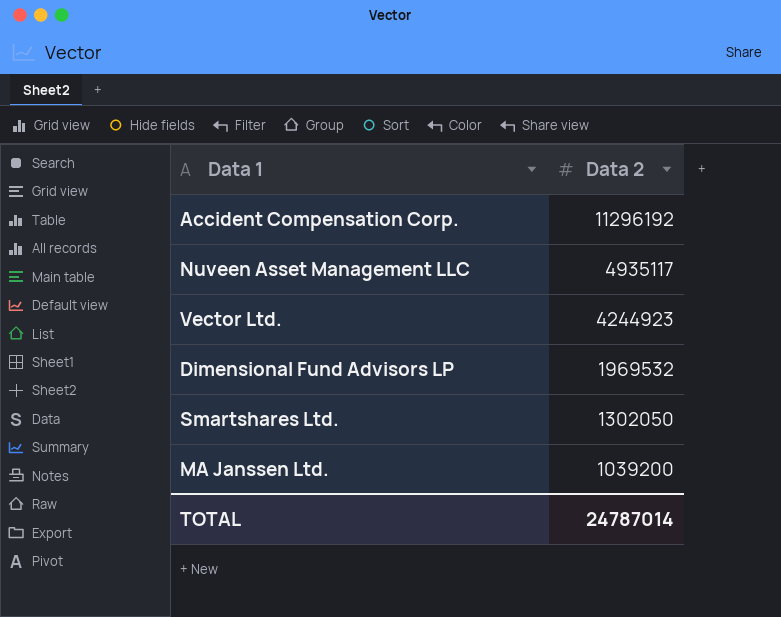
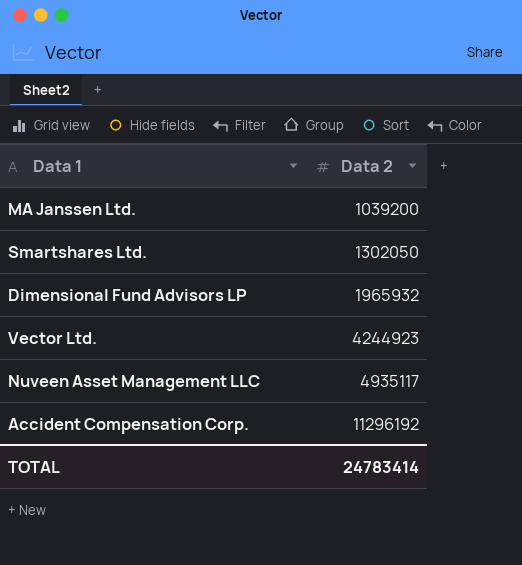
row order: Data 2 descending -> Data 2 ascending
Dimensional Fund Advisors LP | Data 2: 1969532 -> 1965932
TOTAL | Data 2: 24787014 -> 24783414

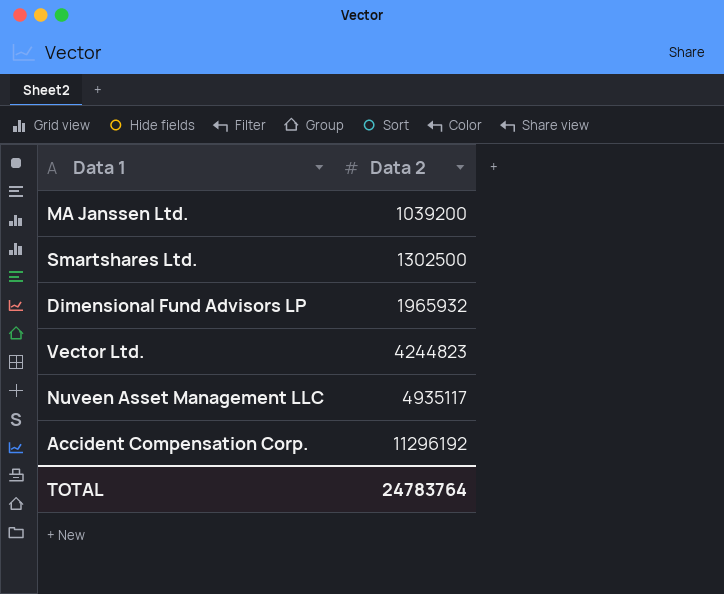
Smartshares Ltd. | Data 2: 1302050 -> 1302500
Vector Ltd. | Data 2: 4244923 -> 4244823
TOTAL | Data 2: 24783414 -> 24783764

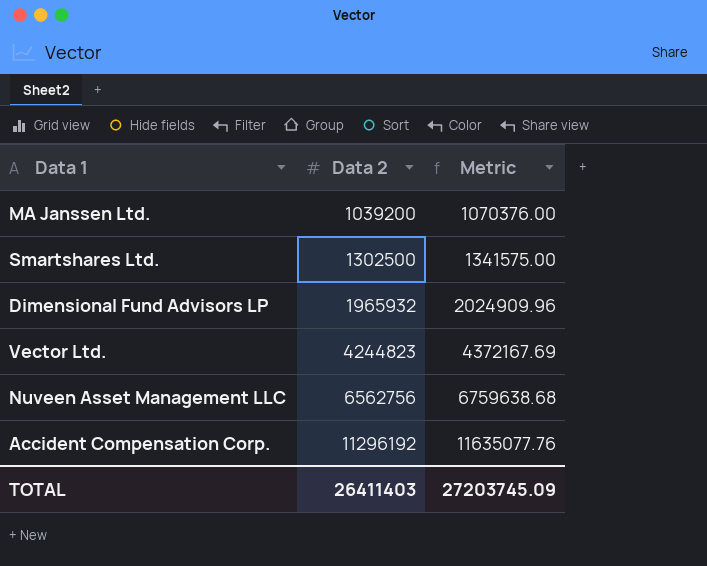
column Metric | formula: none -> [Data 2] * 1.03
Nuveen Asset Management LLC | Data 2: 4935117 -> 6562756
TOTAL | Data 2: 24783764 -> 26411403

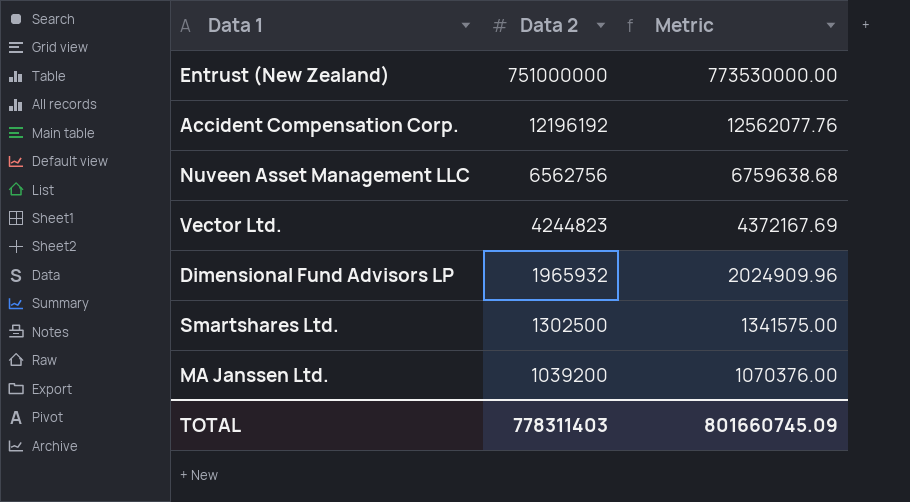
row order: Data 2 ascending -> Data 2 descending
row Entrust (New Zealand): none -> 751000000 | 773530000.00
Accident Compensation Corp. | Data 2: 11296192 -> 12196192
Accident Compensation Corp. | Metric: 11635077.76 -> 12562077.76
TOTAL | Data 2: 26411403 -> 778311403
TOTAL | Metric: 27203745.09 -> 801660745.09

